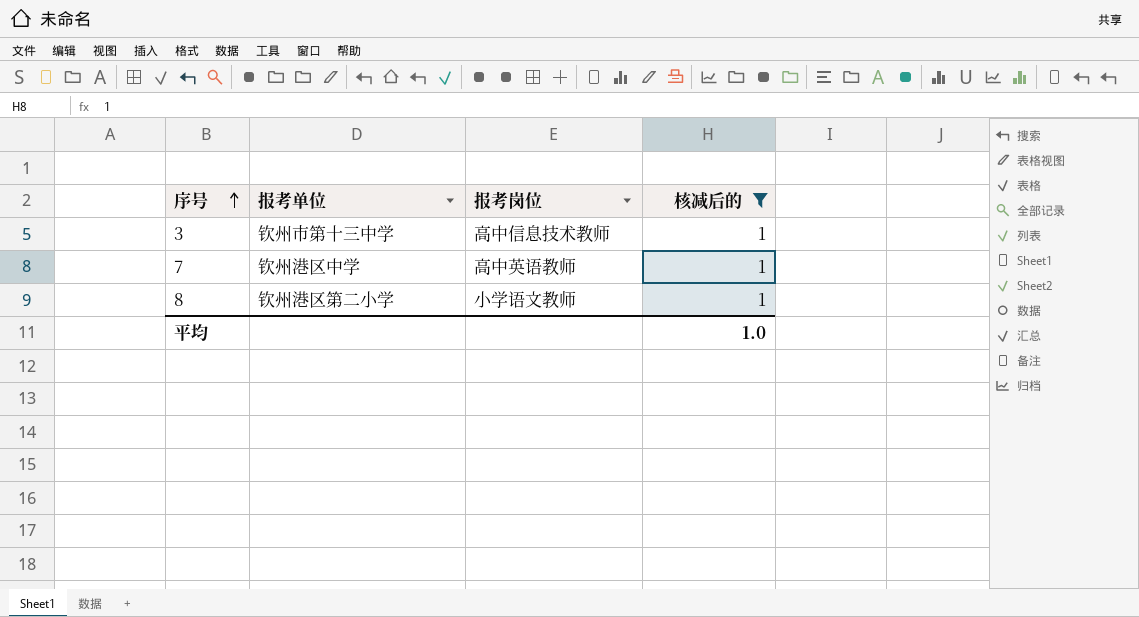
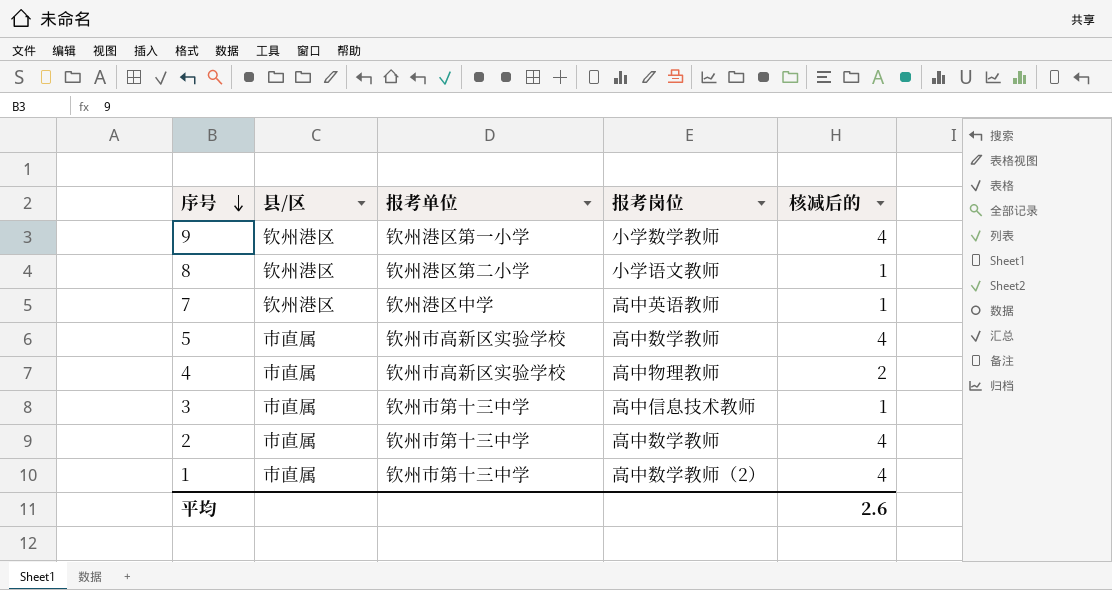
filter: 核减后的 = 1 -> none
row order: 序号 ascending -> 序号 descending
column 县/区 | position: none -> 2
平均 | 核减后的: 1.0 -> 2.6

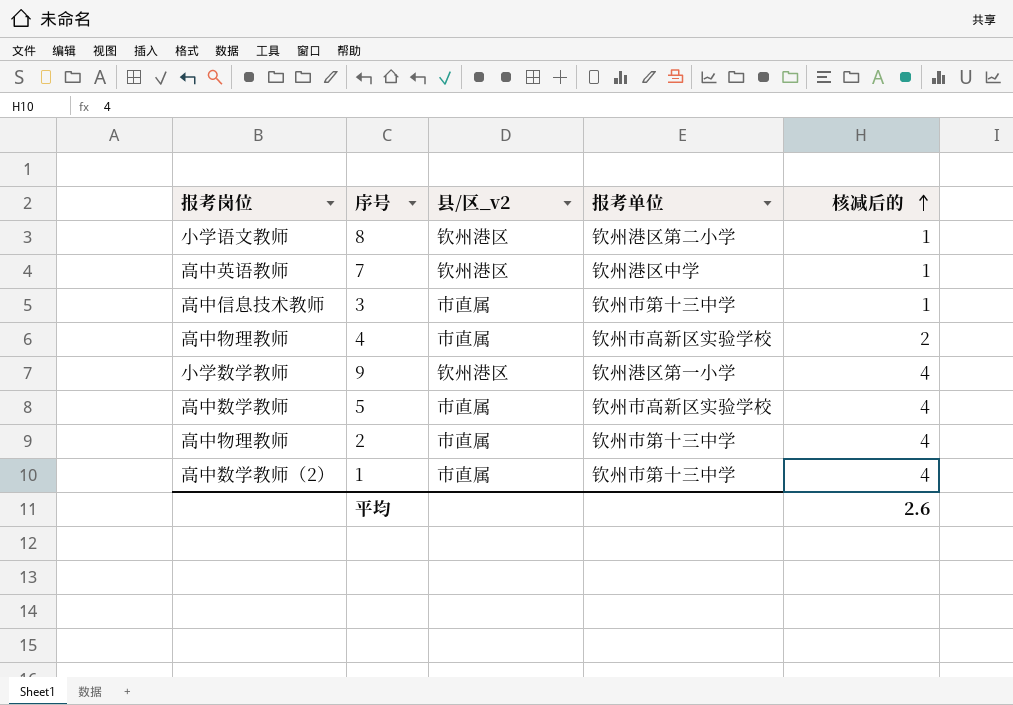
row order: 序号 descending -> 核减后的 ascending
column 报考岗位 | position: 4 -> 1
column name: 县/区 -> 县/区_v2
2 | 报考岗位: 高中数学教师 -> 高中物理教师

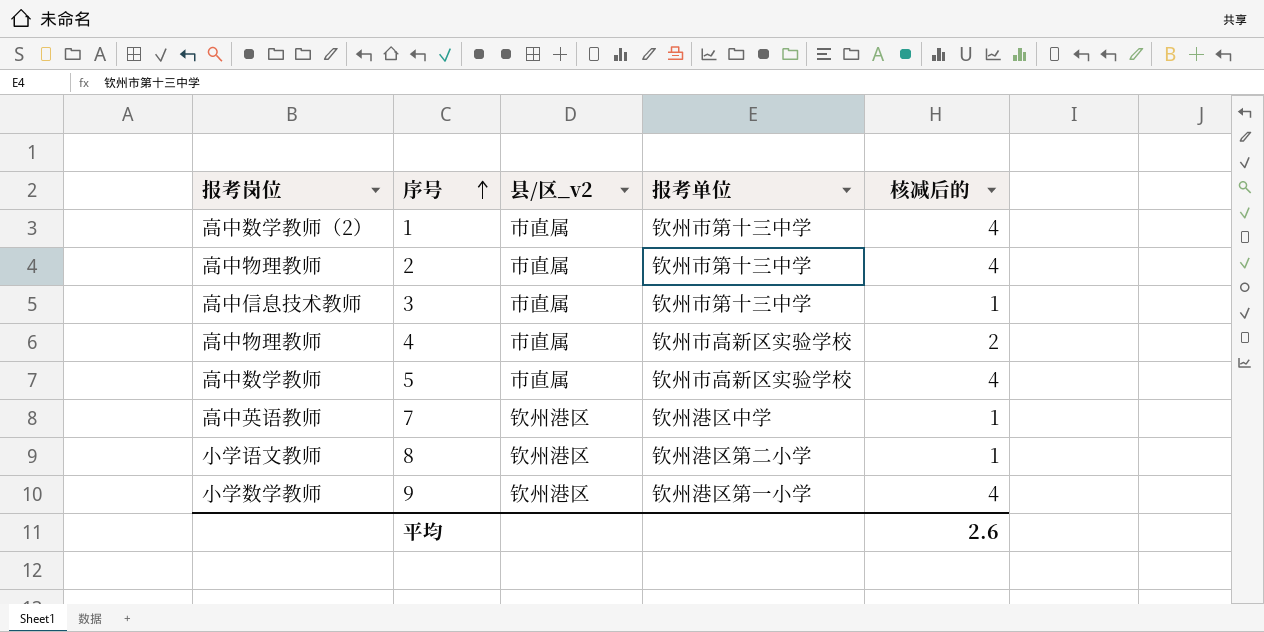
row order: 核减后的 ascending -> 序号 ascending

